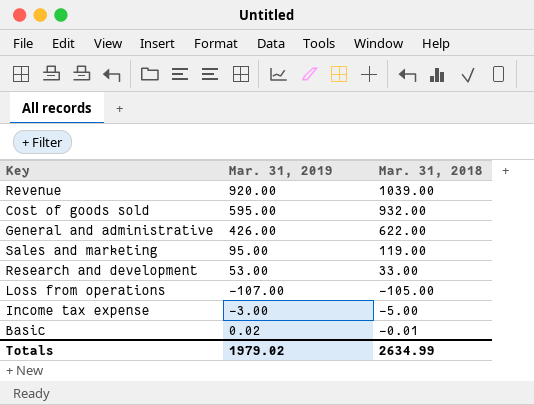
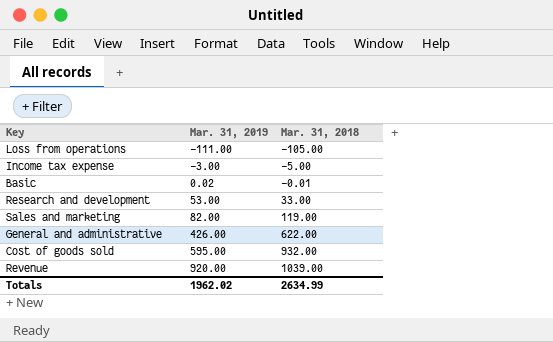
row order: none -> Mar. 31, 2019 ascending
Loss from operations | Mar. 31, 2019: -107.00 -> -111.00
Sales and marketing | Mar. 31, 2019: 95.00 -> 82.00
Totals | Mar. 31, 2019: 1979.02 -> 1962.02

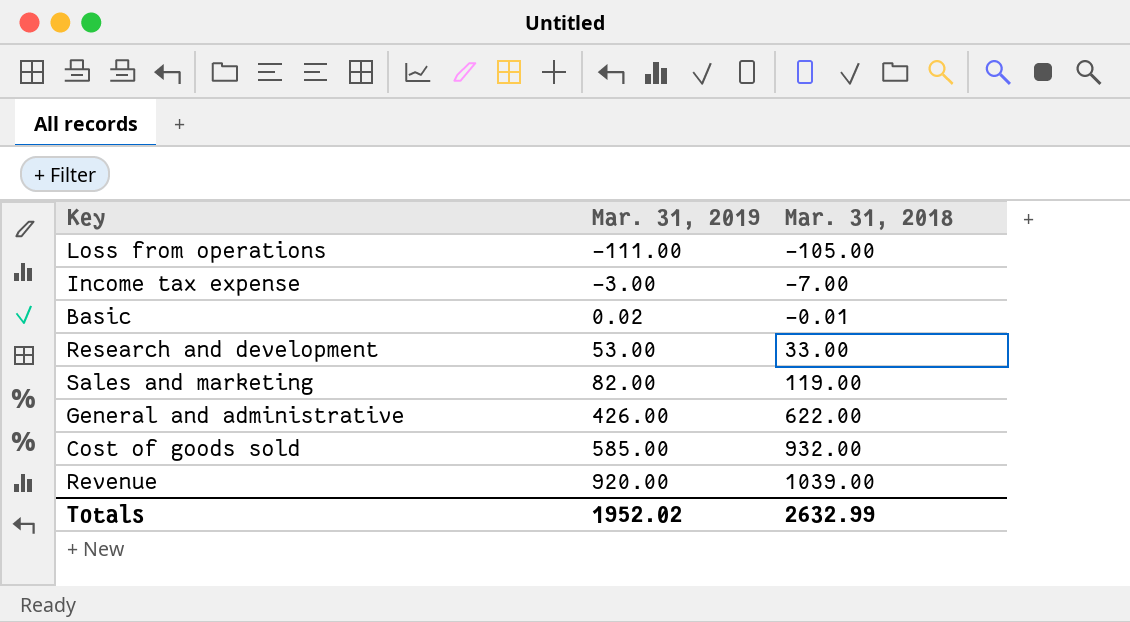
Income tax expense | Mar. 31, 2018: -5.00 -> -7.00
Cost of goods sold | Mar. 31, 2019: 595.00 -> 585.00
Totals | Mar. 31, 2019: 1962.02 -> 1952.02
Totals | Mar. 31, 2018: 2634.99 -> 2632.99

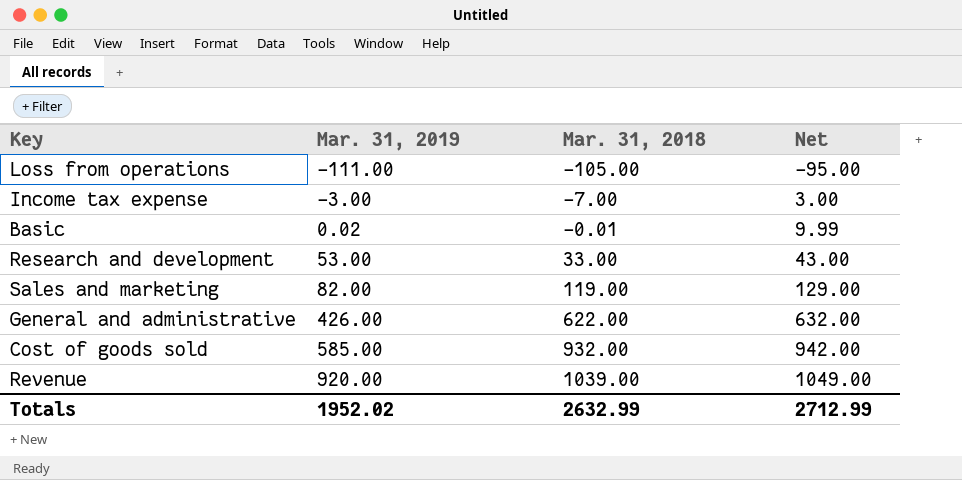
column Net | formula: none -> [Mar. 31, 2018] + 10

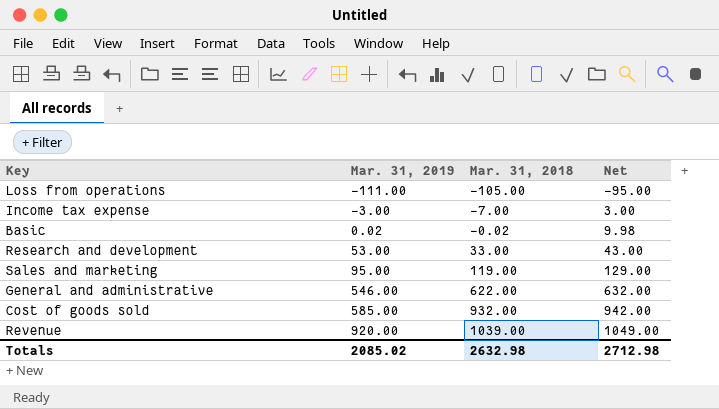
Basic | Mar. 31, 2018: -0.01 -> -0.02
Basic | Net: 9.99 -> 9.98
Sales and marketing | Mar. 31, 2019: 82.00 -> 95.00
General and administrative | Mar. 31, 2019: 426.00 -> 546.00
Totals | Mar. 31, 2019: 1952.02 -> 2085.02
Totals | Mar. 31, 2018: 2632.99 -> 2632.98
Totals | Net: 2712.99 -> 2712.98

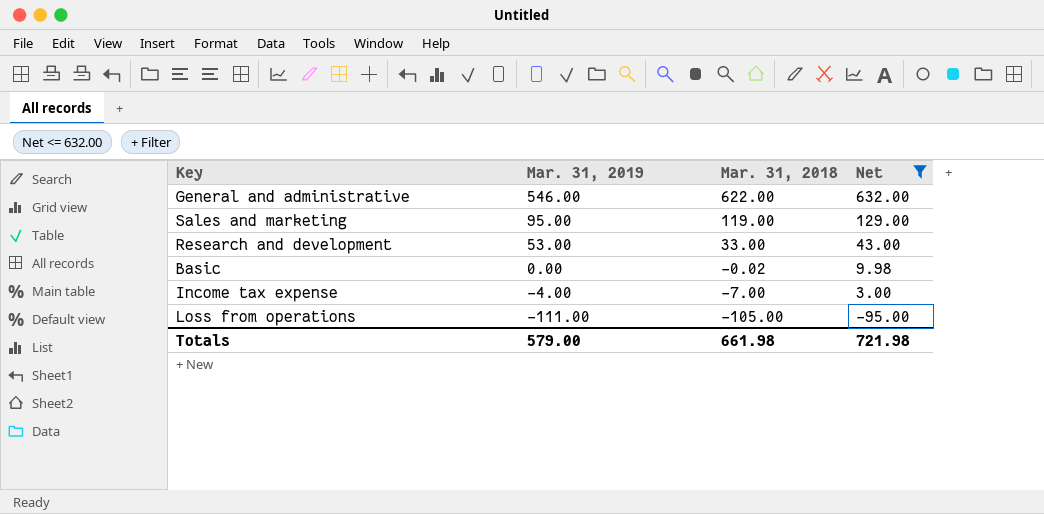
filter: none -> Net <= 632.00
row order: Mar. 31, 2019 ascending -> Mar. 31, 2019 descending
Basic | Mar. 31, 2019: 0.02 -> 0.00
Income tax expense | Mar. 31, 2019: -3.00 -> -4.00
Totals | Mar. 31, 2019: 2085.02 -> 579.00
Totals | Mar. 31, 2018: 2632.98 -> 661.98
Totals | Net: 2712.98 -> 721.98

